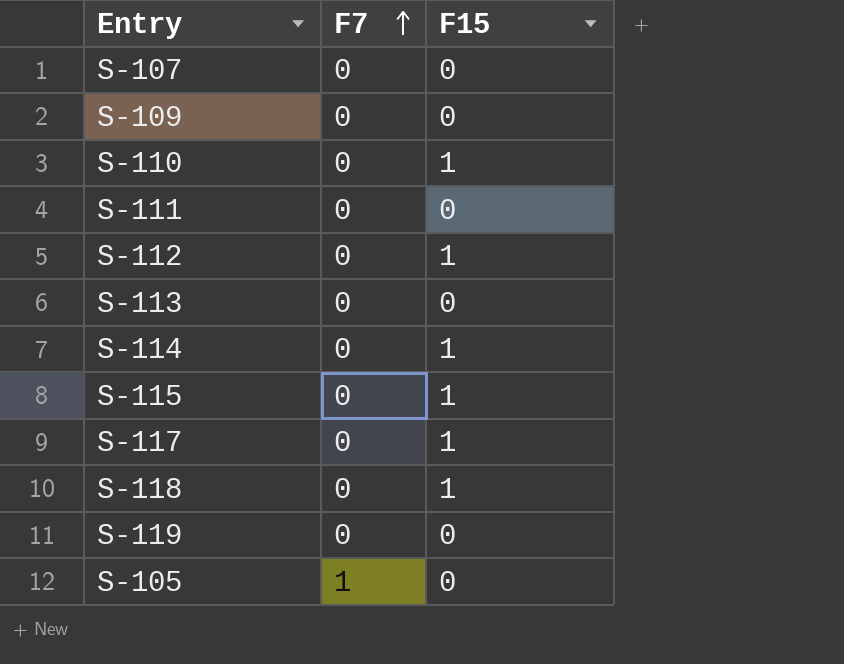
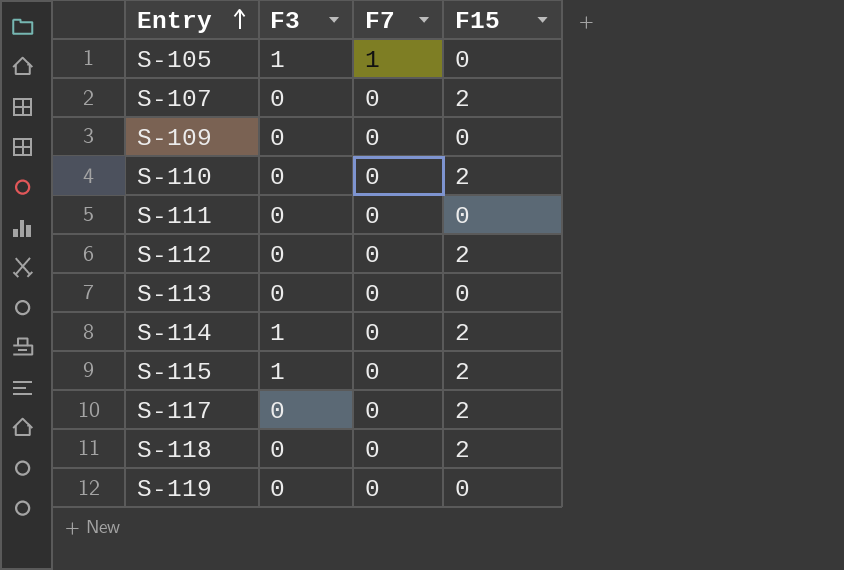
row order: F7 ascending -> Entry ascending
column F3 | position: none -> 2
S-107 | F15: 0 -> 2
S-110 | F15: 1 -> 2
S-112 | F15: 1 -> 2
S-114 | F15: 1 -> 2
S-115 | F15: 1 -> 2
S-117 | F15: 1 -> 2
S-118 | F15: 1 -> 2

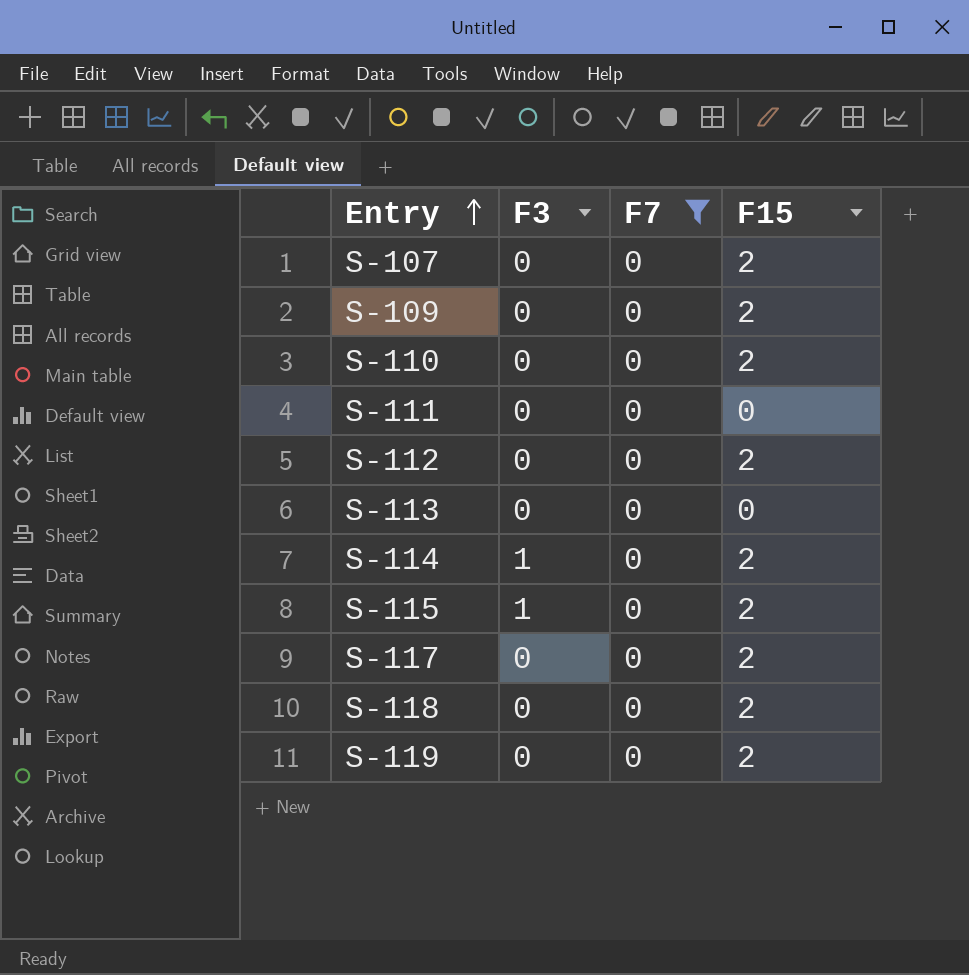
filter: none -> F7 = 0
S-109 | F15: 0 -> 2
S-119 | F15: 0 -> 2

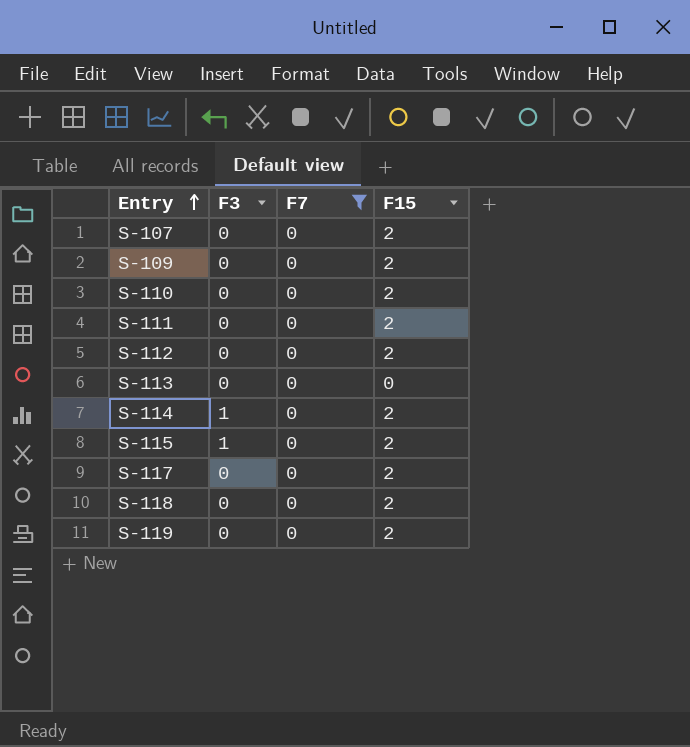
S-111 | F15: 0 -> 2

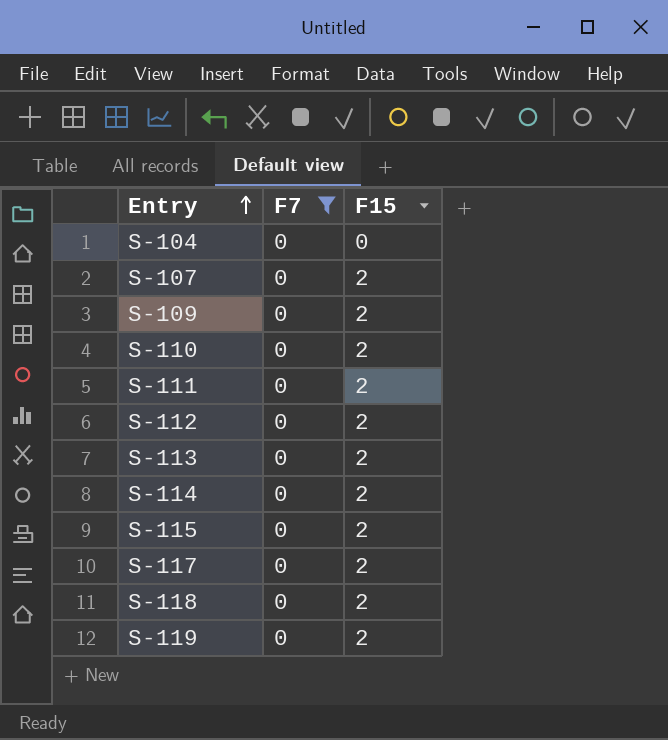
column F3 | position: 2 -> none
row S-104: none -> 0 | 0
S-113 | F15: 0 -> 2

